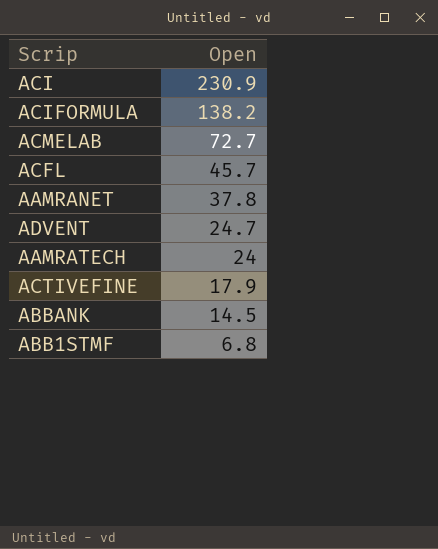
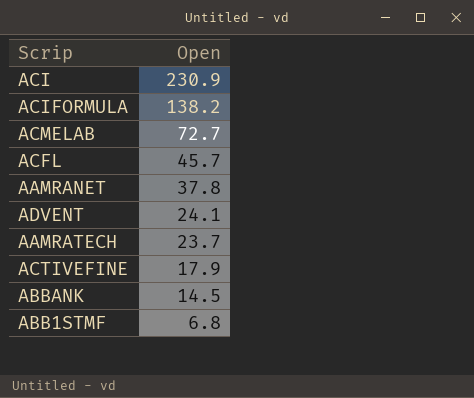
ADVENT | Open: 24.7 -> 24.1
AAMRATECH | Open: 24 -> 23.7

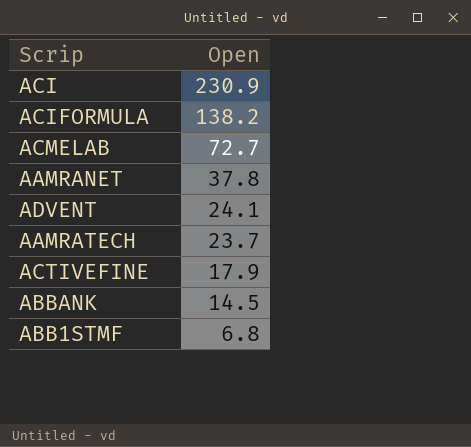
row ACFL: 45.7 -> none

